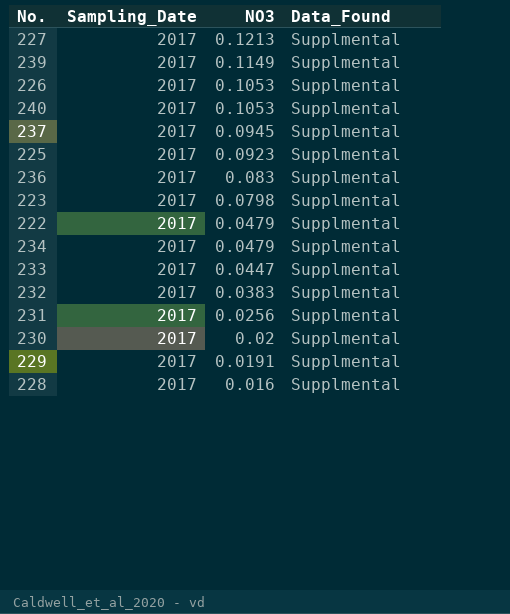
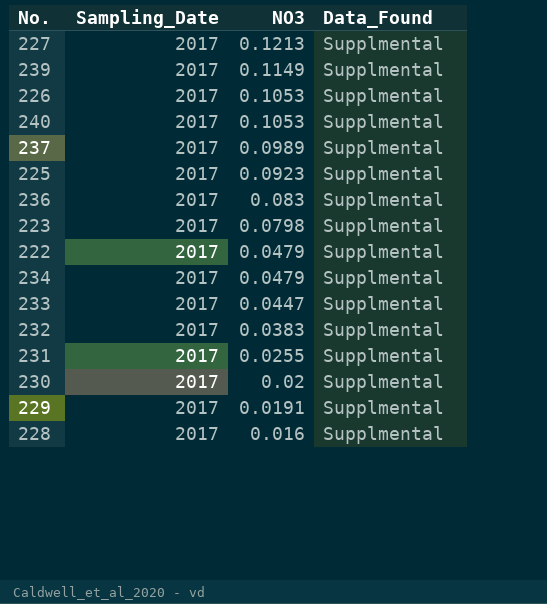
237 | NO3: 0.0945 -> 0.0989
231 | NO3: 0.0256 -> 0.0255

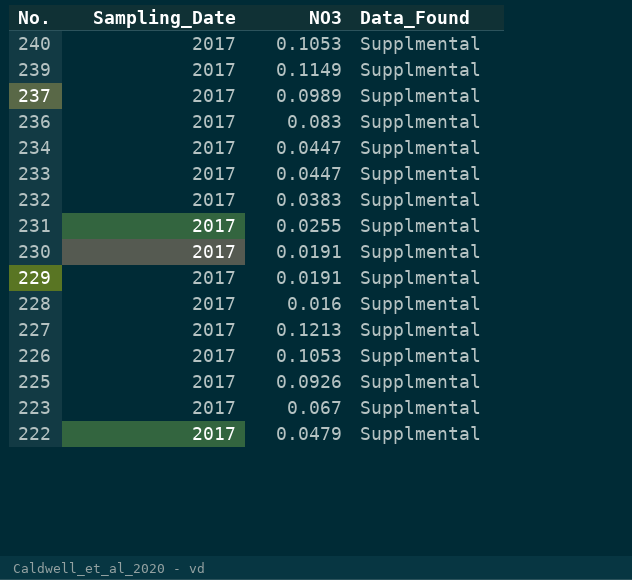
row order: NO3 descending -> No. descending
234 | NO3: 0.0479 -> 0.0447
230 | NO3: 0.02 -> 0.0191
225 | NO3: 0.0923 -> 0.0926
223 | NO3: 0.0798 -> 0.067

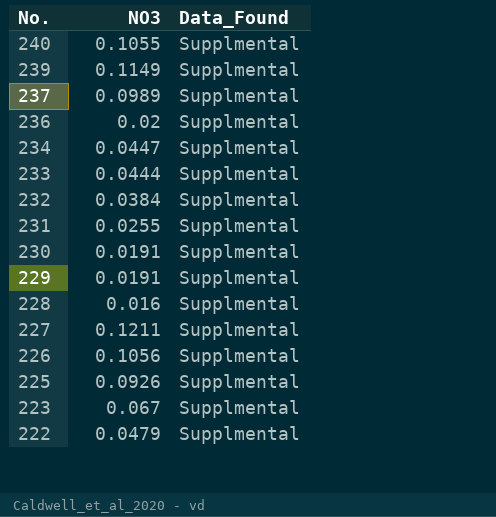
column Sampling_Date | position: 2 -> none
240 | NO3: 0.1053 -> 0.1055
236 | NO3: 0.083 -> 0.02
233 | NO3: 0.0447 -> 0.0444
232 | NO3: 0.0383 -> 0.0384
227 | NO3: 0.1213 -> 0.1211
226 | NO3: 0.1053 -> 0.1056

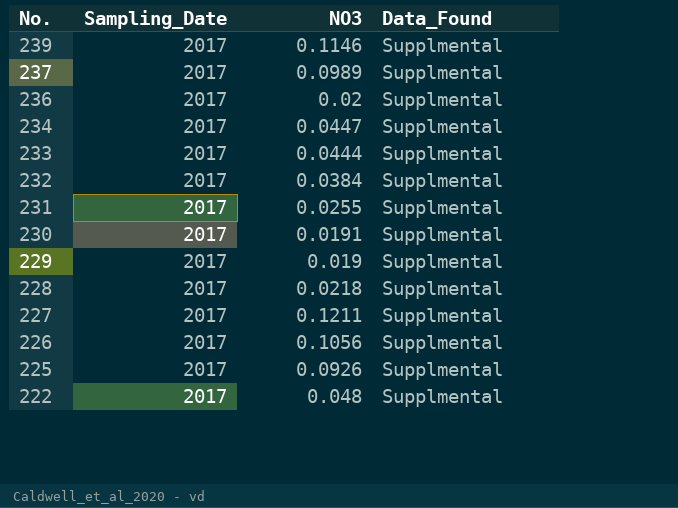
column Sampling_Date | position: none -> 2
row 240: 0.1055 | Supplmental -> none
row 223: 0.067 | Supplmental -> none
239 | NO3: 0.1149 -> 0.1146
229 | NO3: 0.0191 -> 0.019
228 | NO3: 0.016 -> 0.0218
222 | NO3: 0.0479 -> 0.048

